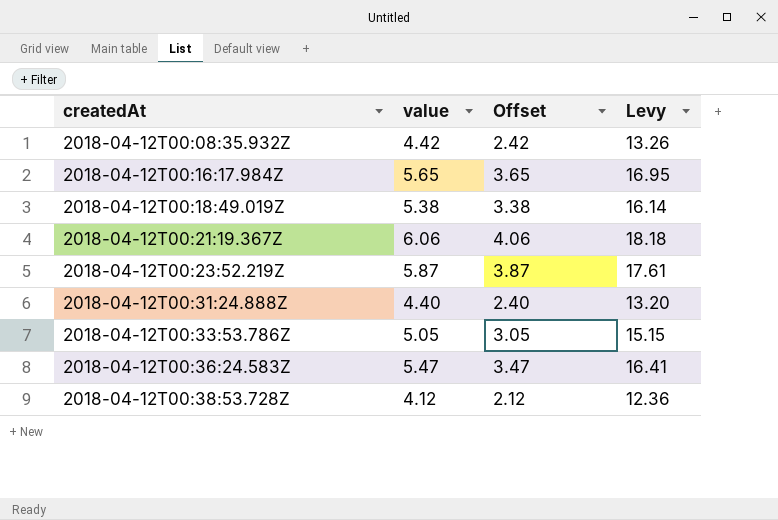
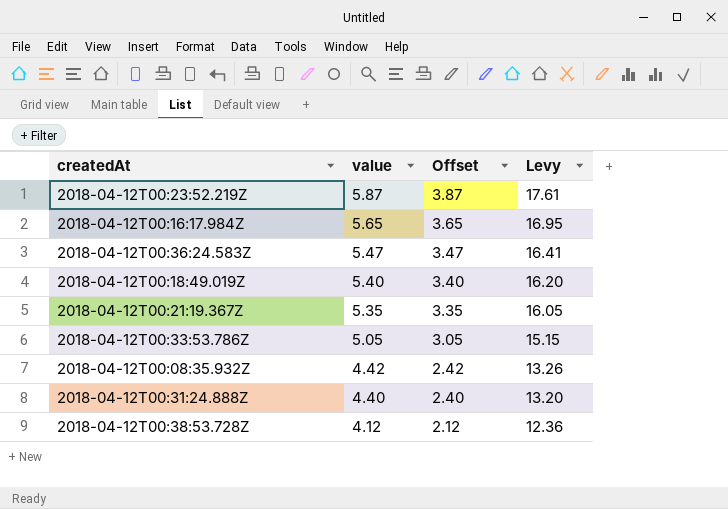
row order: createdAt ascending -> value descending
2018-04-12T00:18:49.019Z | value: 5.38 -> 5.40
2018-04-12T00:18:49.019Z | Offset: 3.38 -> 3.40
2018-04-12T00:18:49.019Z | Levy: 16.14 -> 16.20
2018-04-12T00:21:19.367Z | value: 6.06 -> 5.35
2018-04-12T00:21:19.367Z | Offset: 4.06 -> 3.35
2018-04-12T00:21:19.367Z | Levy: 18.18 -> 16.05

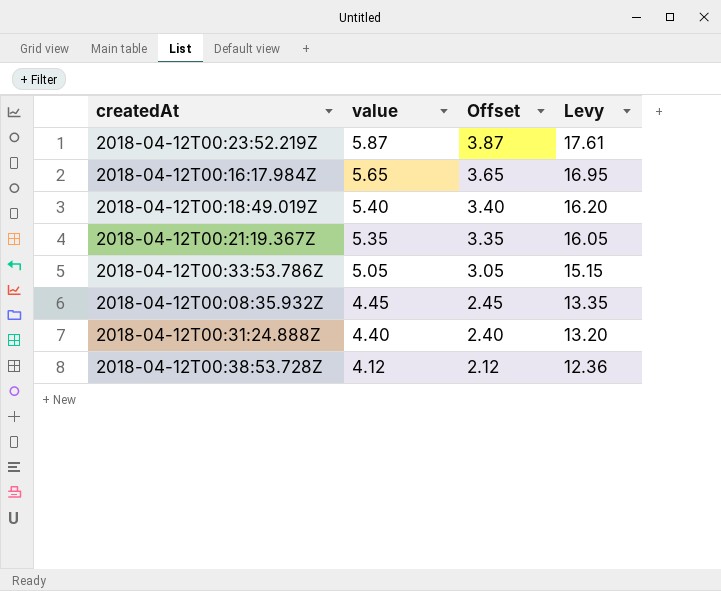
row 2018-04-12T00:36:24.583Z: 5.47 | 3.47 | 16.41 -> none
2018-04-12T00:08:35.932Z | value: 4.42 -> 4.45
2018-04-12T00:08:35.932Z | Offset: 2.42 -> 2.45
2018-04-12T00:08:35.932Z | Levy: 13.26 -> 13.35

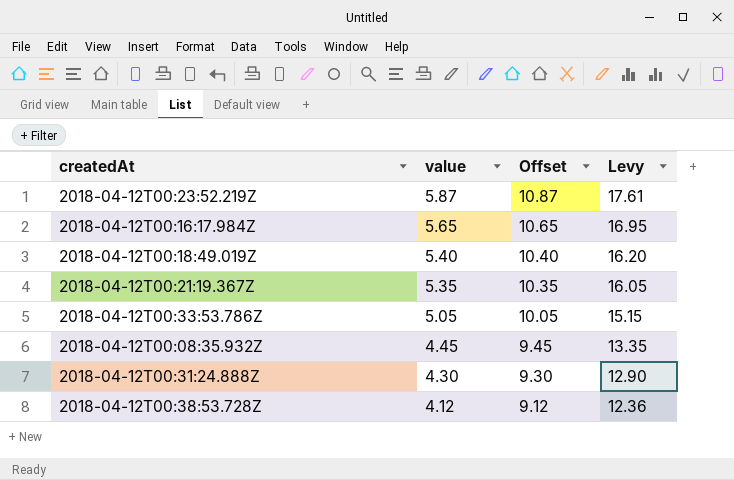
column Offset | formula: [value] - 2 -> [value] + 5
2018-04-12T00:31:24.888Z | value: 4.40 -> 4.30
2018-04-12T00:31:24.888Z | Levy: 13.20 -> 12.90

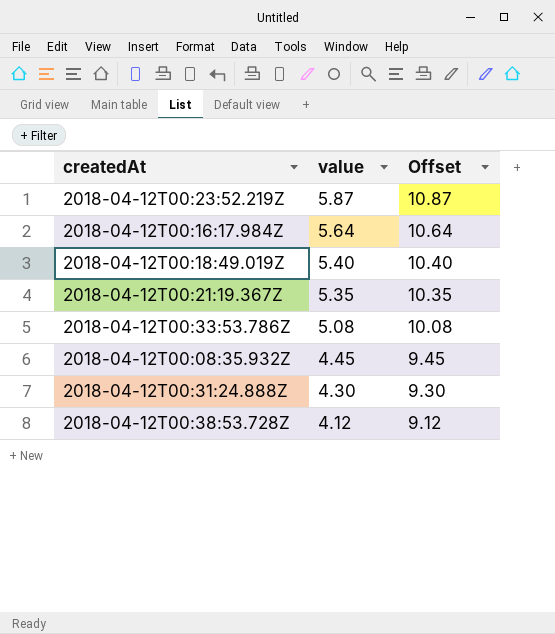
column Levy | formula: [value] * 3 -> none
2018-04-12T00:16:17.984Z | value: 5.65 -> 5.64
2018-04-12T00:16:17.984Z | Offset: 10.65 -> 10.64
2018-04-12T00:33:53.786Z | value: 5.05 -> 5.08
2018-04-12T00:33:53.786Z | Offset: 10.05 -> 10.08

